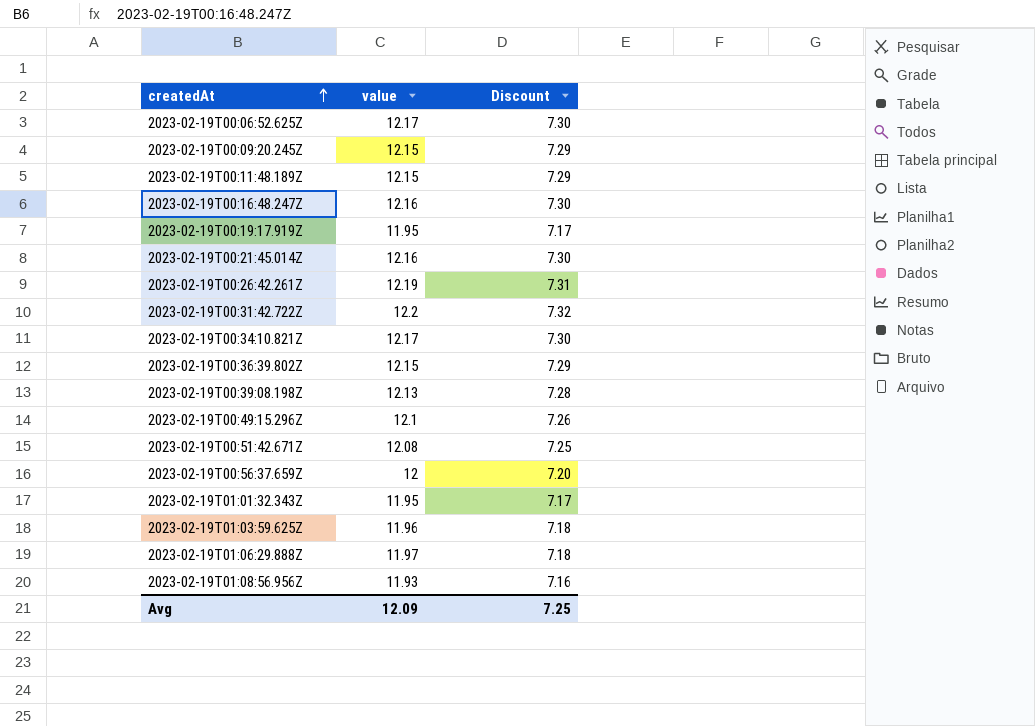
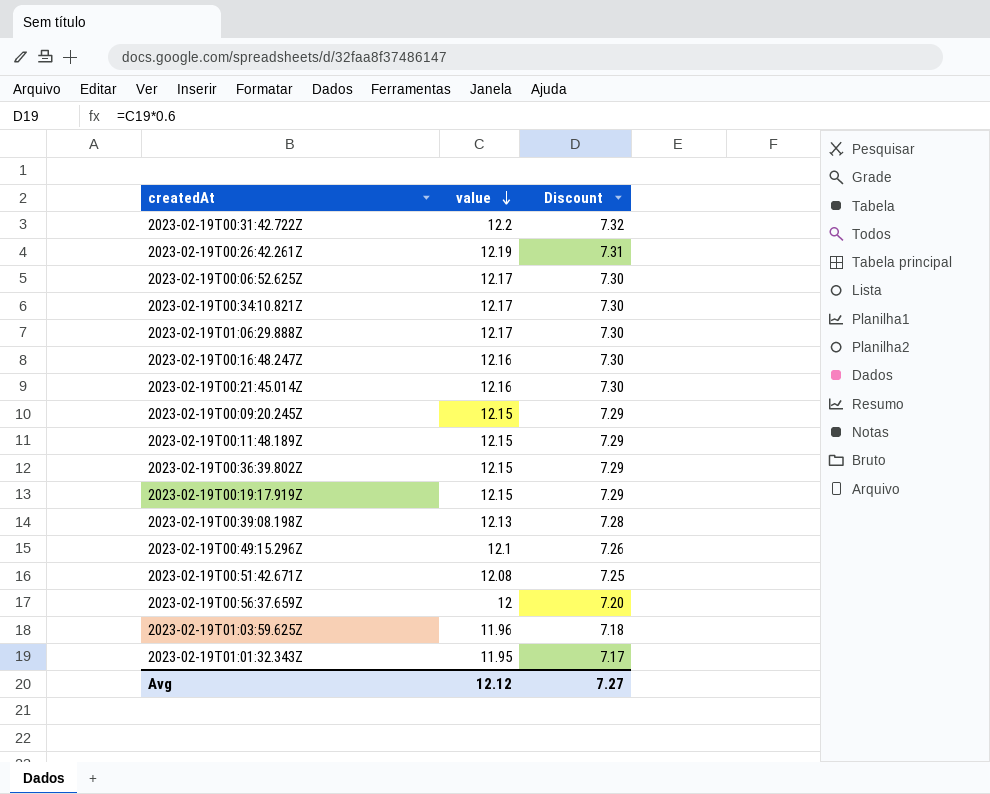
row order: createdAt ascending -> value descending
row 2023-02-19T01:08:56.956Z: 11.93 | 7.16 -> none
2023-02-19T01:06:29.888Z | value: 11.97 -> 12.17
2023-02-19T01:06:29.888Z | Discount: 7.18 -> 7.30
2023-02-19T00:19:17.919Z | value: 11.95 -> 12.15
2023-02-19T00:19:17.919Z | Discount: 7.17 -> 7.29
Avg | value: 12.09 -> 12.12
Avg | Discount: 7.25 -> 7.27

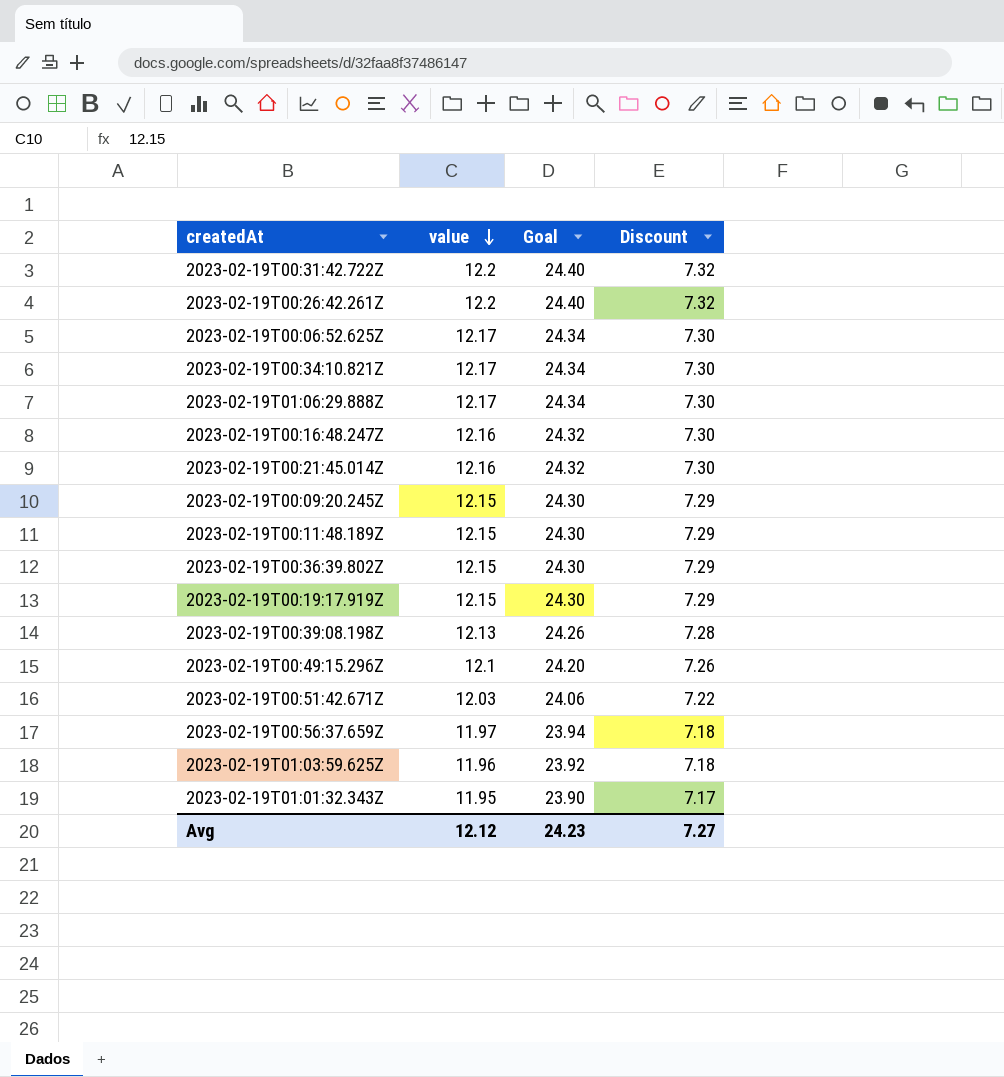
column Goal | formula: none -> [value] * 2
2023-02-19T00:26:42.261Z | value: 12.19 -> 12.2
2023-02-19T00:26:42.261Z | Discount: 7.31 -> 7.32
2023-02-19T00:51:42.671Z | value: 12.08 -> 12.03
2023-02-19T00:51:42.671Z | Discount: 7.25 -> 7.22
2023-02-19T00:56:37.659Z | value: 12 -> 11.97
2023-02-19T00:56:37.659Z | Discount: 7.20 -> 7.18

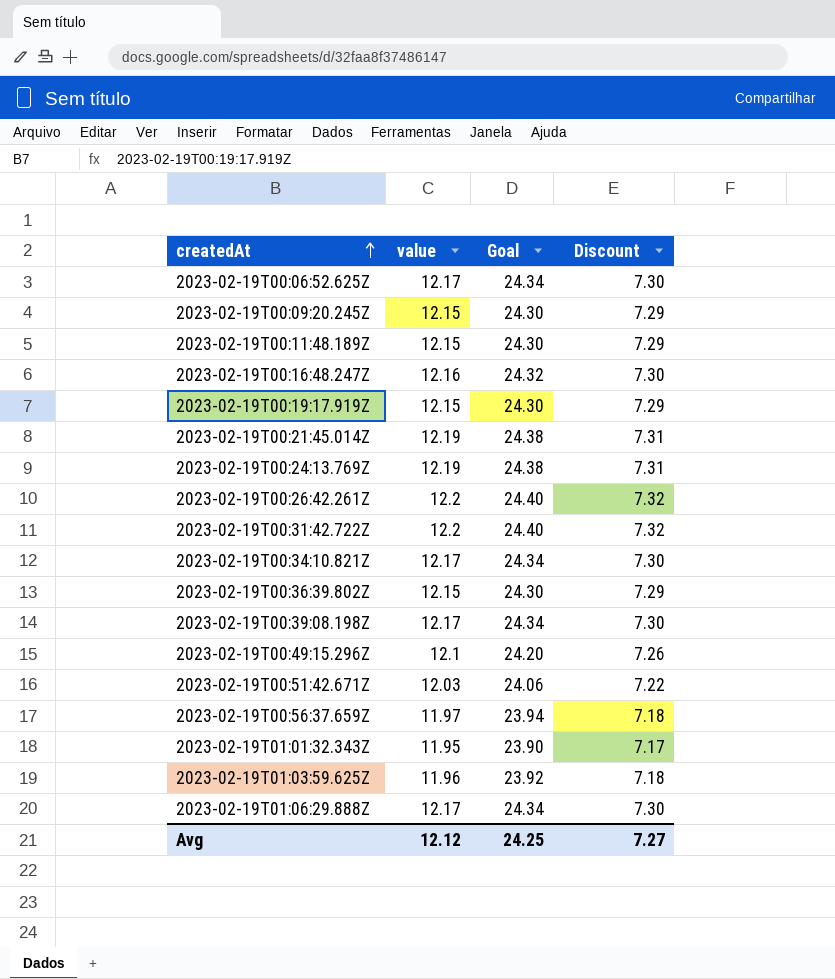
row order: value descending -> createdAt ascending
2023-02-19T00:21:45.014Z | value: 12.16 -> 12.19
2023-02-19T00:21:45.014Z | Goal: 24.32 -> 24.38
2023-02-19T00:21:45.014Z | Discount: 7.30 -> 7.31
row 2023-02-19T00:24:13.769Z: none -> 12.19 | 24.38 | 7.31
2023-02-19T00:39:08.198Z | value: 12.13 -> 12.17
2023-02-19T00:39:08.198Z | Goal: 24.26 -> 24.34
2023-02-19T00:39:08.198Z | Discount: 7.28 -> 7.30
Avg | Goal: 24.23 -> 24.25

